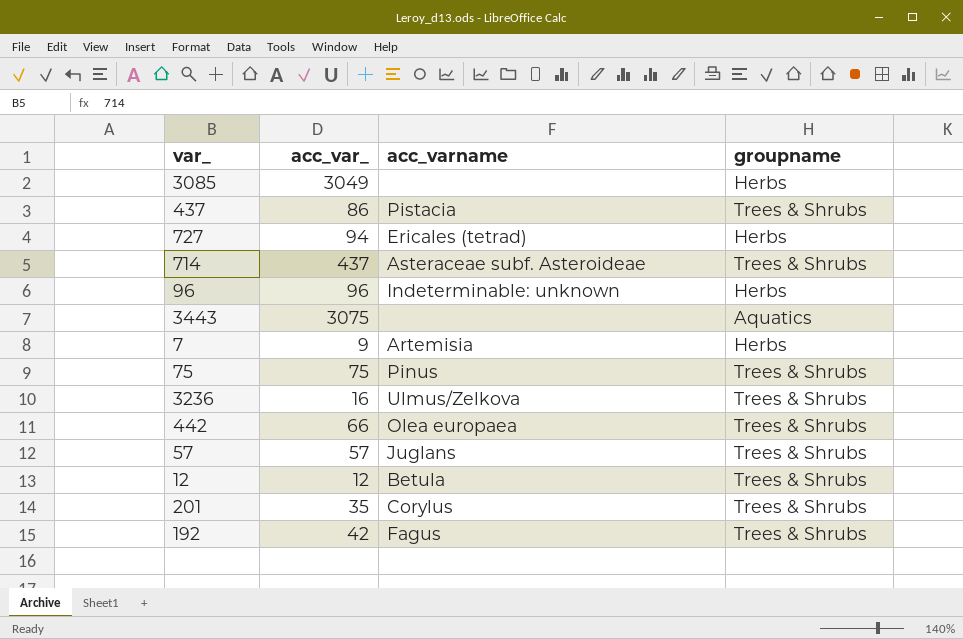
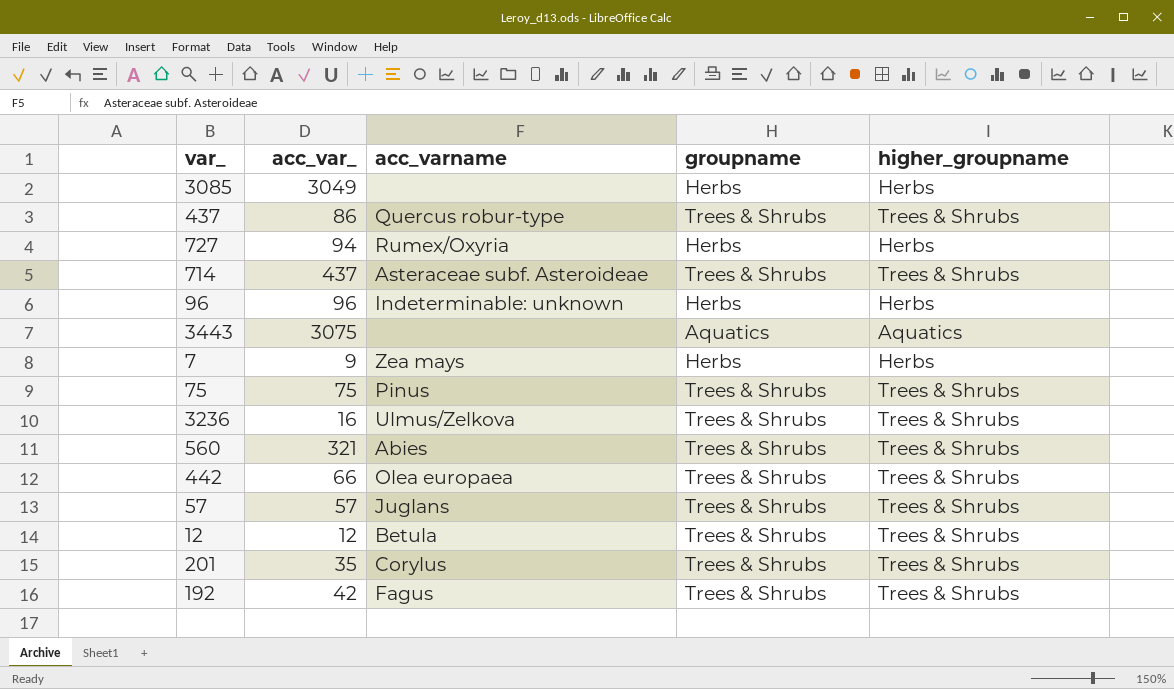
column higher_groupname | position: none -> 5
437 | acc_varname: Pistacia -> Quercus robur-type
727 | acc_varname: Ericales (tetrad) -> Rumex/Oxyria
7 | acc_varname: Artemisia -> Zea mays
row 560: none -> 321 | Abies | Trees & Shrubs | Trees & Shrubs

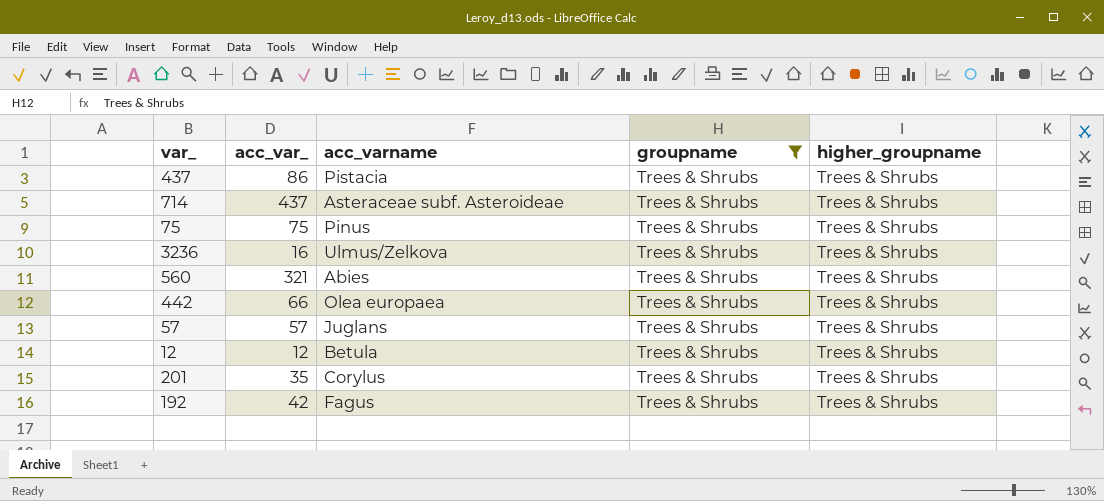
filter: none -> groupname = Trees & Shrubs
437 | acc_varname: Quercus robur-type -> Pistacia

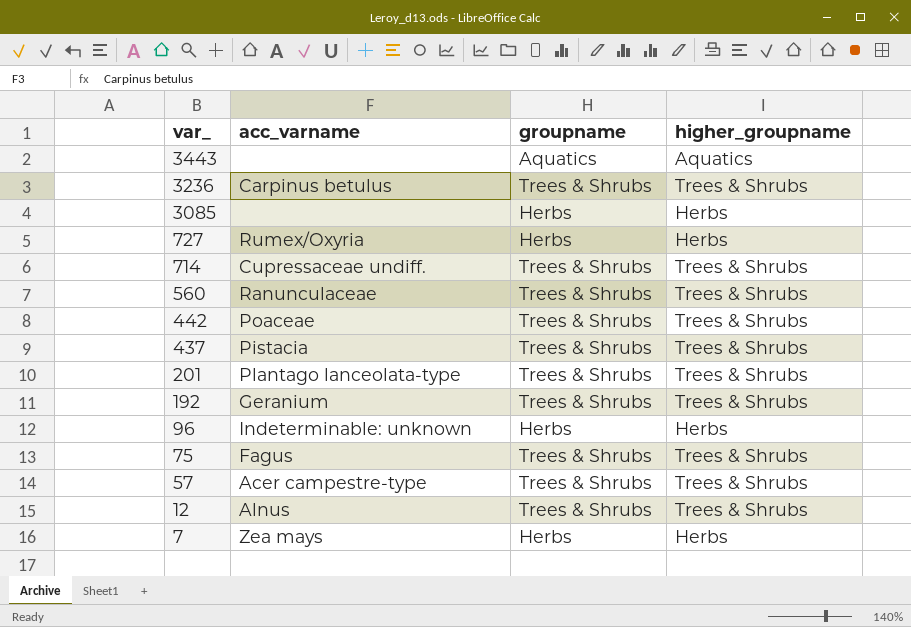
filter: groupname = Trees & Shrubs -> none
row order: none -> var_ descending
column acc_var_ | position: 2 -> none
3236 | acc_varname: Ulmus/Zelkova -> Carpinus betulus
714 | acc_varname: Asteraceae subf. Asteroideae -> Cupressaceae undiff.
560 | acc_varname: Abies -> Ranunculaceae
442 | acc_varname: Olea europaea -> Poaceae
201 | acc_varname: Corylus -> Plantago lanceolata-type
192 | acc_varname: Fagus -> Geranium
75 | acc_varname: Pinus -> Fagus
57 | acc_varname: Juglans -> Acer campestre-type
12 | acc_varname: Betula -> Alnus

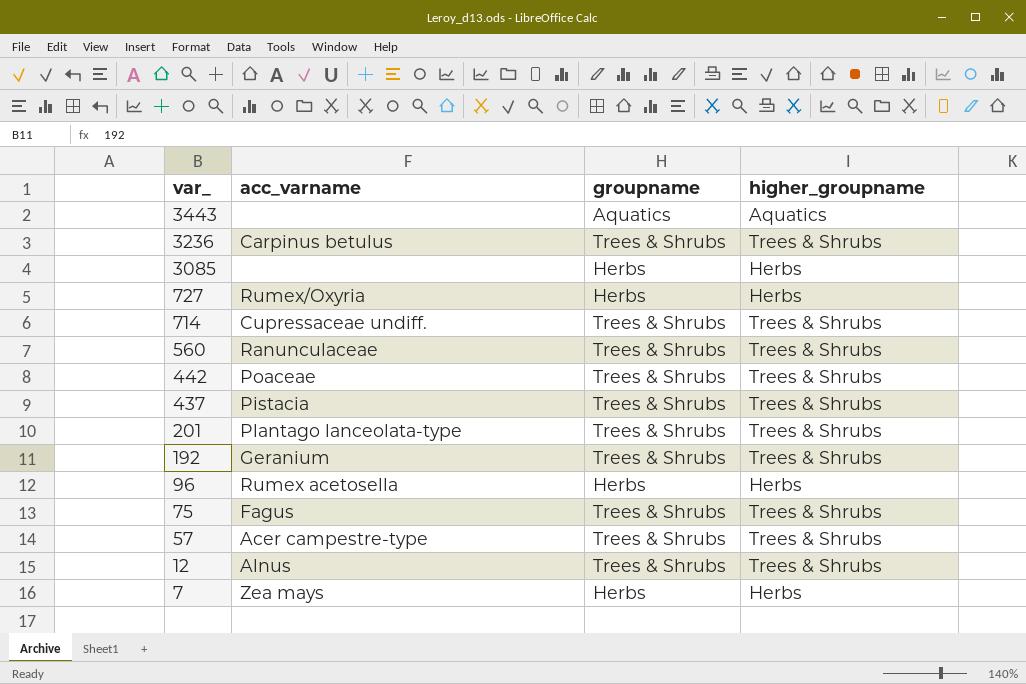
96 | acc_varname: Indeterminable: unknown -> Rumex acetosella

